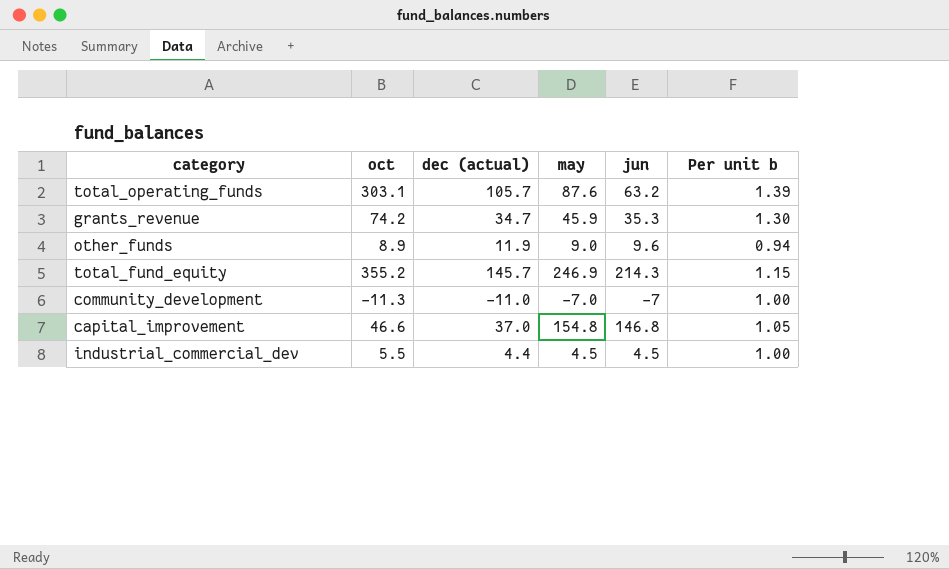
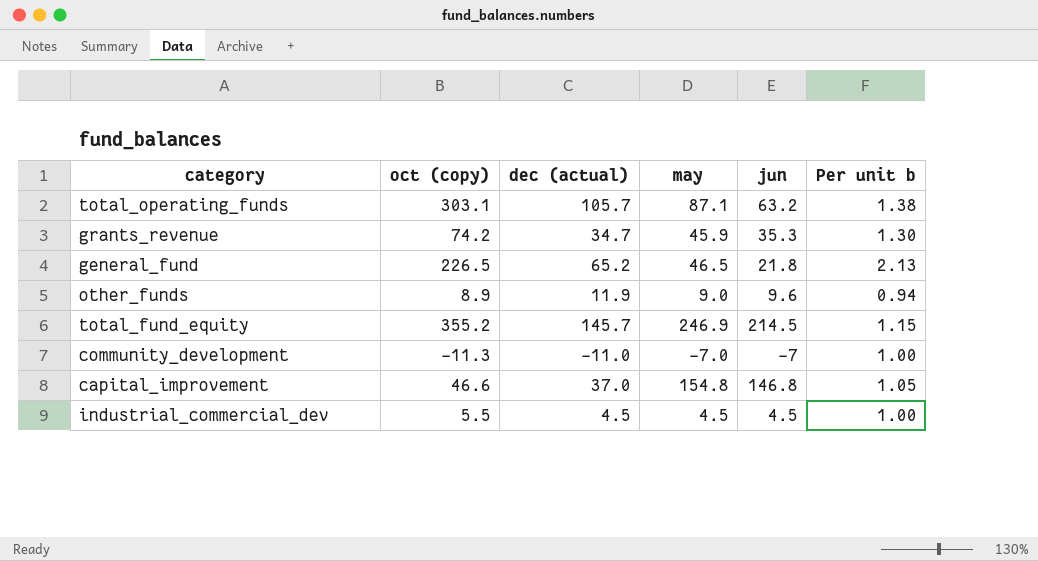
column name: oct -> oct (copy)
total_operating_funds | may: 87.6 -> 87.1
total_operating_funds | Per unit b: 1.39 -> 1.38
row general_fund: none -> 226.5 | 65.2 | 46.5 | 21.8 | 2.13
total_fund_equity | jun: 214.3 -> 214.5
industrial_commercial_dev | dec (actual): 4.4 -> 4.5

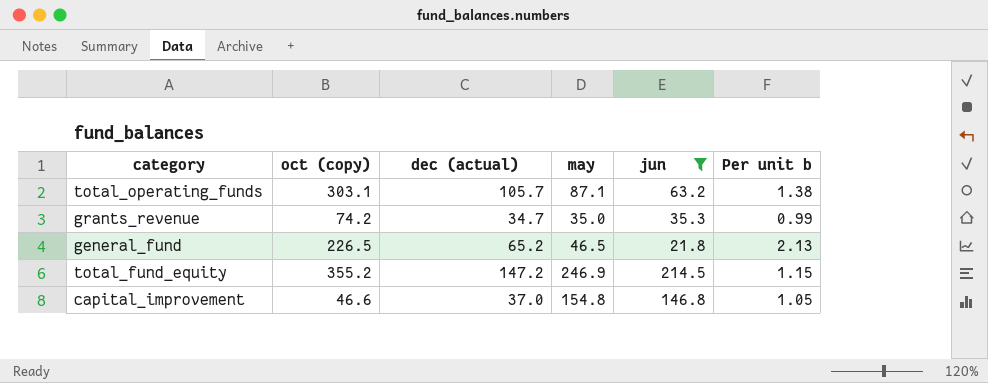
filter: none -> jun >= 21.8
grants_revenue | may: 45.9 -> 35.0
grants_revenue | Per unit b: 1.30 -> 0.99
total_fund_equity | dec (actual): 145.7 -> 147.2

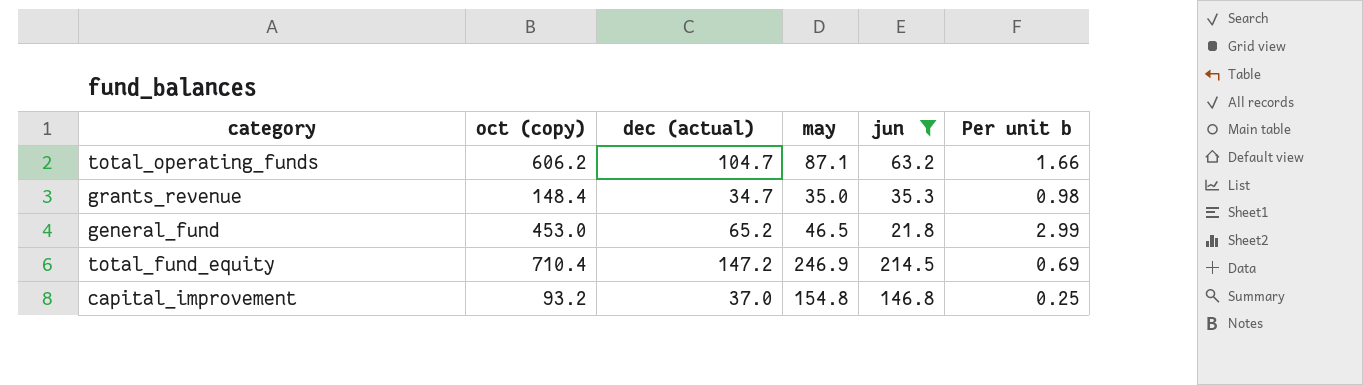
column Per unit b | formula: [may] / [jun] -> [dec (actual)] / [jun]
total_operating_funds | oct (copy): 303.1 -> 606.2
total_operating_funds | dec (actual): 105.7 -> 104.7
grants_revenue | oct (copy): 74.2 -> 148.4
general_fund | oct (copy): 226.5 -> 453.0
total_fund_equity | oct (copy): 355.2 -> 710.4
capital_improvement | oct (copy): 46.6 -> 93.2

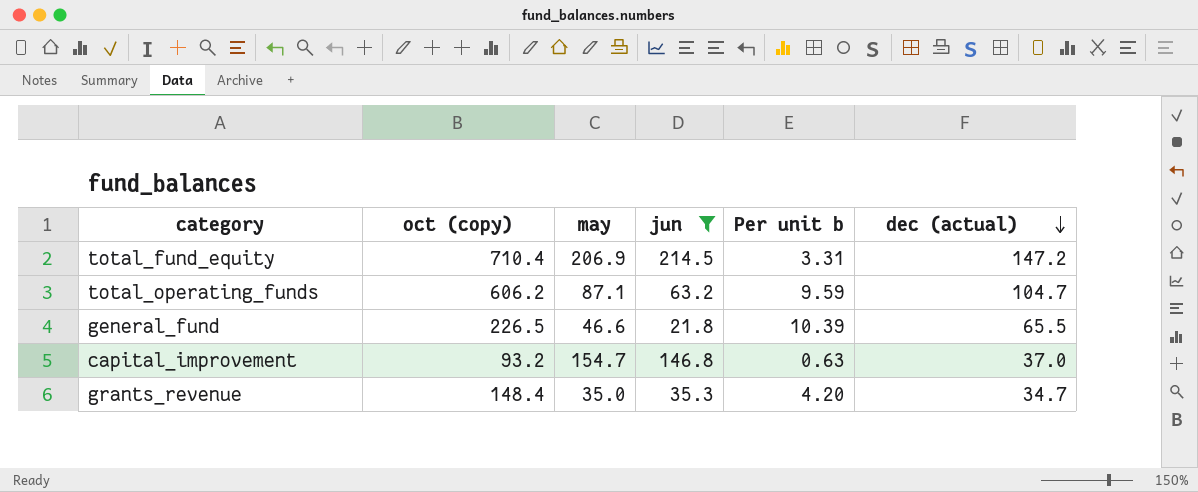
row order: none -> dec (actual) descending
column Per unit b | formula: [dec (actual)] / [jun] -> [oct (copy)] / [jun]
column dec (actual) | position: 3 -> 6
total_fund_equity | may: 246.9 -> 206.9
general_fund | oct (copy): 453.0 -> 226.5
general_fund | may: 46.5 -> 46.6
general_fund | dec (actual): 65.2 -> 65.5
capital_improvement | may: 154.8 -> 154.7

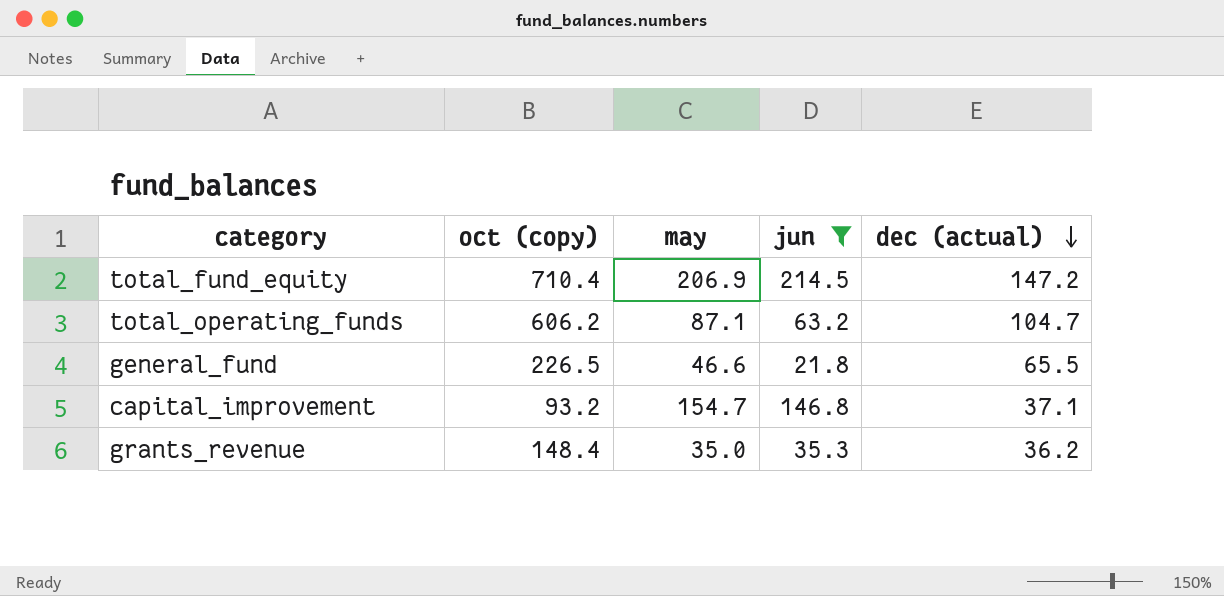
column Per unit b | formula: [oct (copy)] / [jun] -> none
capital_improvement | dec (actual): 37.0 -> 37.1
grants_revenue | dec (actual): 34.7 -> 36.2

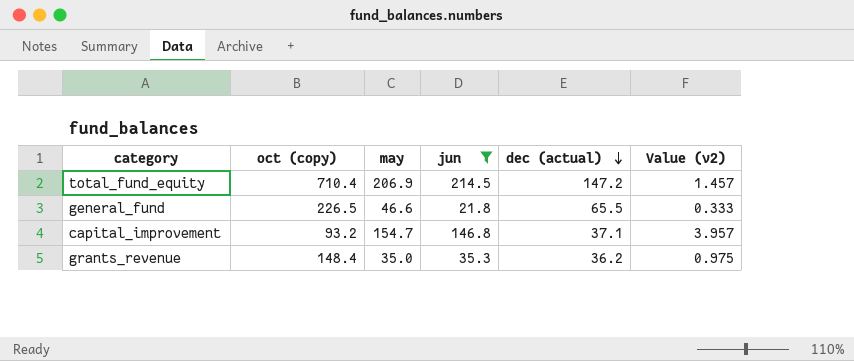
column Value (v2) | formula: none -> [jun] / [dec (actual)]
row total_operating_funds: 606.2 | 87.1 | 63.2 | 104.7 -> none

